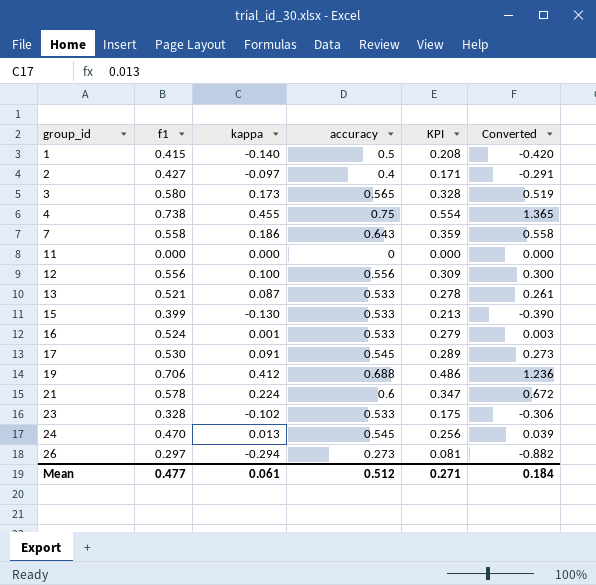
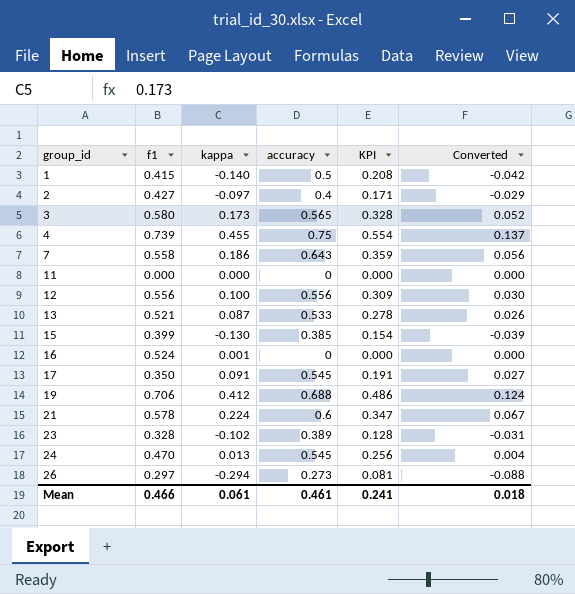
column Converted | formula: [kappa] * 3 -> [kappa] * 0.3
4 | f1: 0.738 -> 0.739
15 | accuracy: 0.533 -> 0.385
15 | KPI: 0.213 -> 0.154
16 | accuracy: 0.533 -> 0
16 | KPI: 0.279 -> 0.000
17 | f1: 0.530 -> 0.350
17 | KPI: 0.289 -> 0.191
23 | accuracy: 0.533 -> 0.389
23 | KPI: 0.175 -> 0.128
Mean | f1: 0.477 -> 0.466
Mean | accuracy: 0.512 -> 0.461
Mean | KPI: 0.271 -> 0.241
Mean | Converted: 0.184 -> 0.018

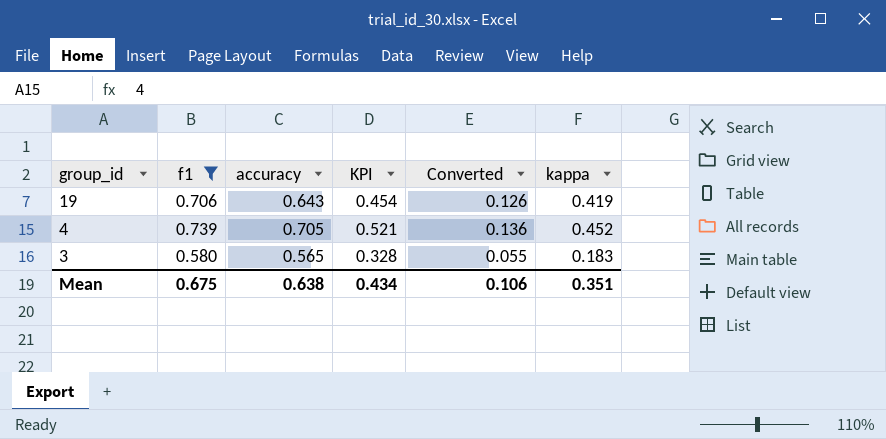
filter: none -> f1 >= 0.580
row order: group_id ascending -> group_id descending
column kappa | position: 3 -> 6
19 | accuracy: 0.688 -> 0.643
19 | KPI: 0.486 -> 0.454
19 | Converted: 0.124 -> 0.126
19 | kappa: 0.412 -> 0.419
4 | accuracy: 0.75 -> 0.705
4 | KPI: 0.554 -> 0.521
4 | Converted: 0.137 -> 0.136
4 | kappa: 0.455 -> 0.452
3 | Converted: 0.052 -> 0.055
3 | kappa: 0.173 -> 0.183
Mean | f1: 0.466 -> 0.675
Mean | accuracy: 0.461 -> 0.638
Mean | KPI: 0.241 -> 0.434
Mean | Converted: 0.018 -> 0.106
Mean | kappa: 0.061 -> 0.351

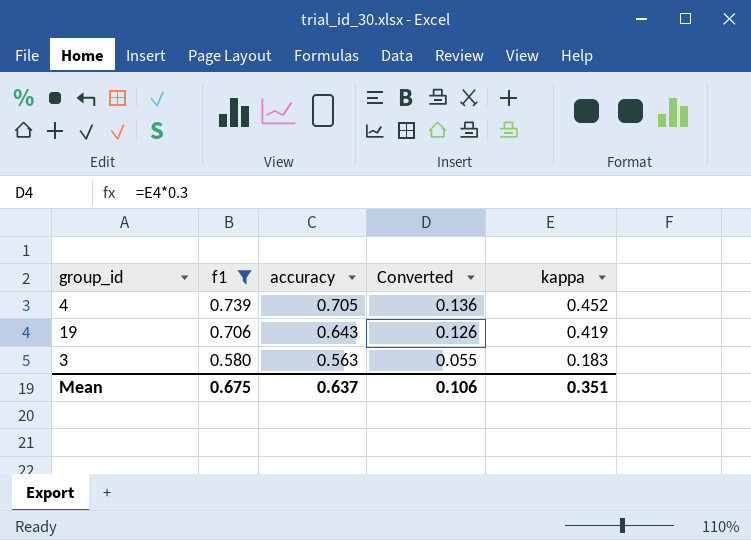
row order: group_id descending -> f1 descending
column KPI | formula: [f1] * [accuracy] -> none
3 | accuracy: 0.565 -> 0.563
Mean | accuracy: 0.638 -> 0.637

